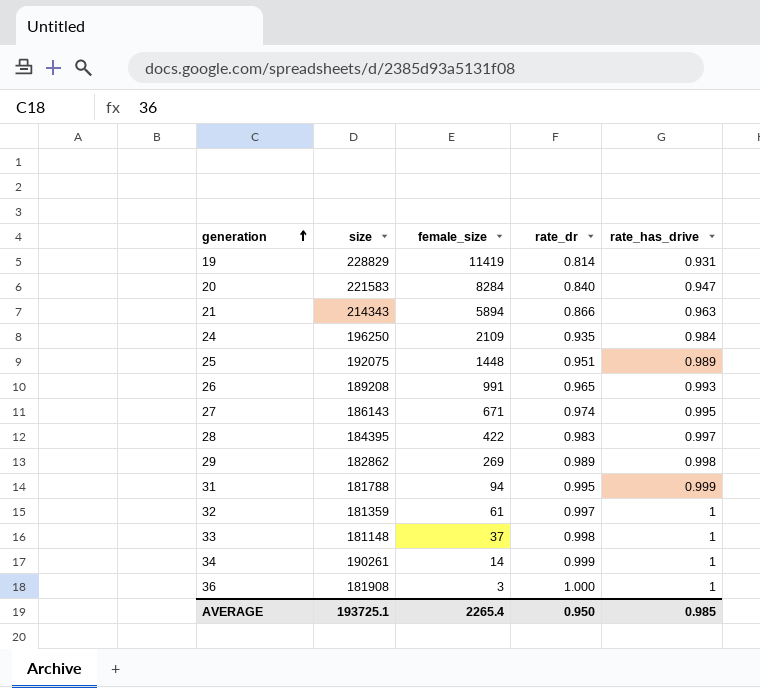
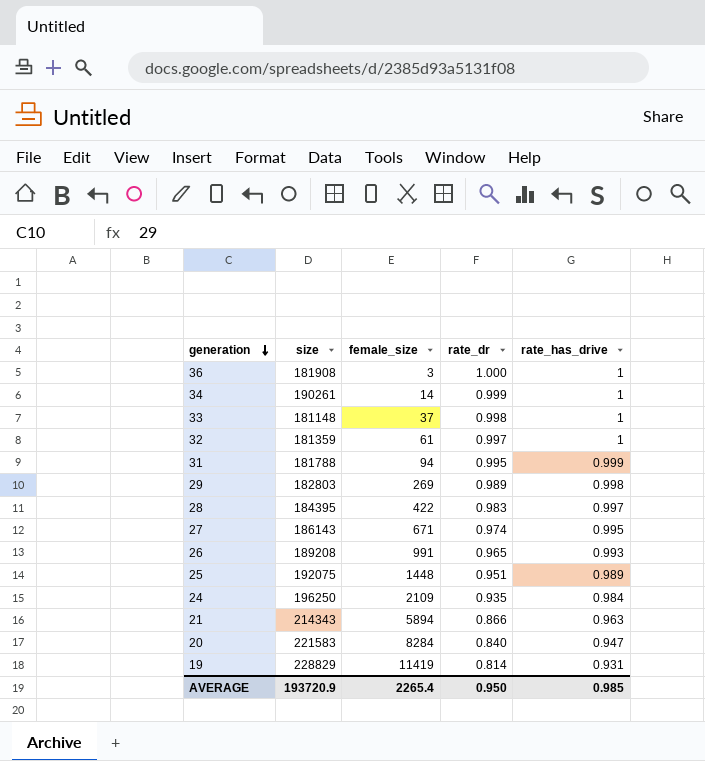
row order: generation ascending -> generation descending
29 | size: 182862 -> 182803
AVERAGE | size: 193725.1 -> 193720.9

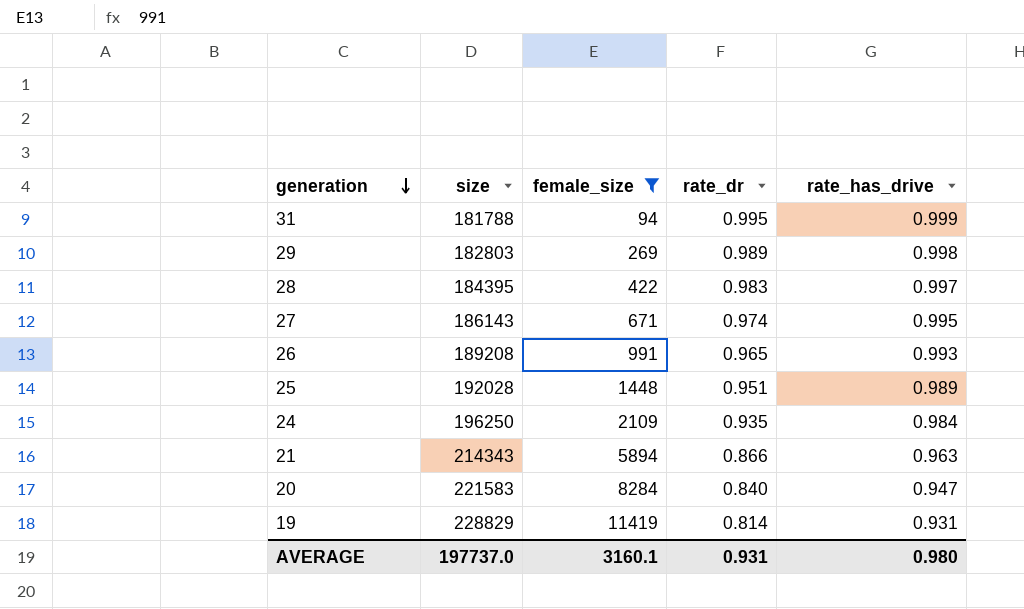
filter: none -> female_size >= 94
25 | size: 192075 -> 192028
AVERAGE | size: 193720.9 -> 197737.0
AVERAGE | female_size: 2265.4 -> 3160.1
AVERAGE | rate_dr: 0.950 -> 0.931
AVERAGE | rate_has_drive: 0.985 -> 0.980

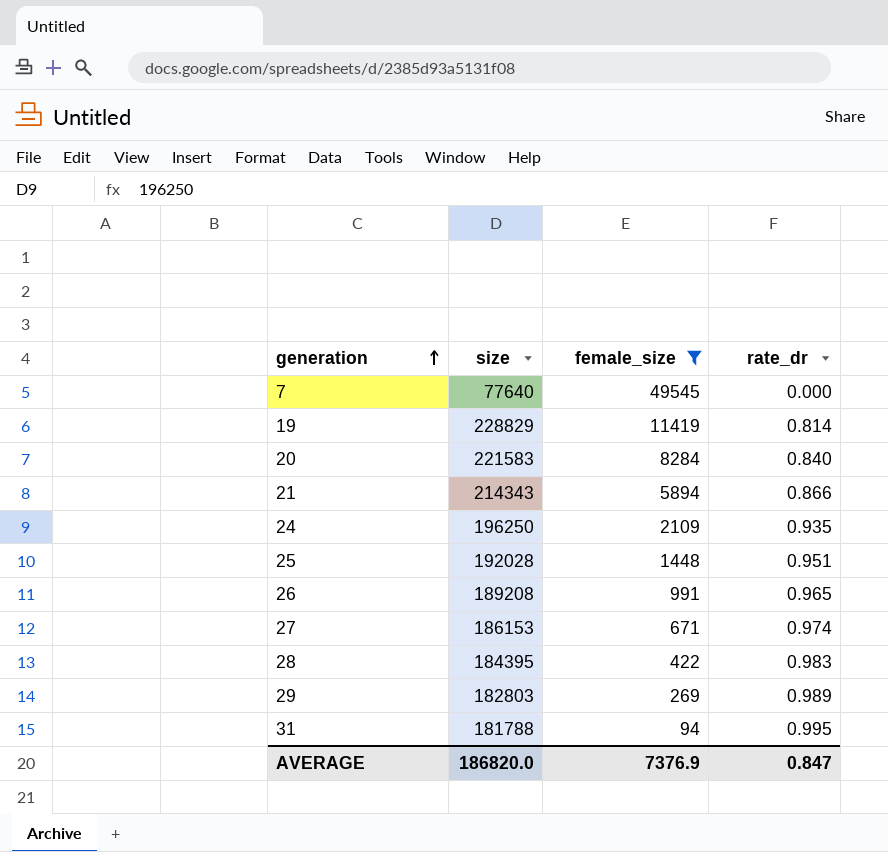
row order: generation descending -> generation ascending
column rate_has_drive | position: 5 -> none
row 7: none -> 77640 | 49545 | 0.000
27 | size: 186143 -> 186153
AVERAGE | size: 197737.0 -> 186820.0
AVERAGE | female_size: 3160.1 -> 7376.9
AVERAGE | rate_dr: 0.931 -> 0.847

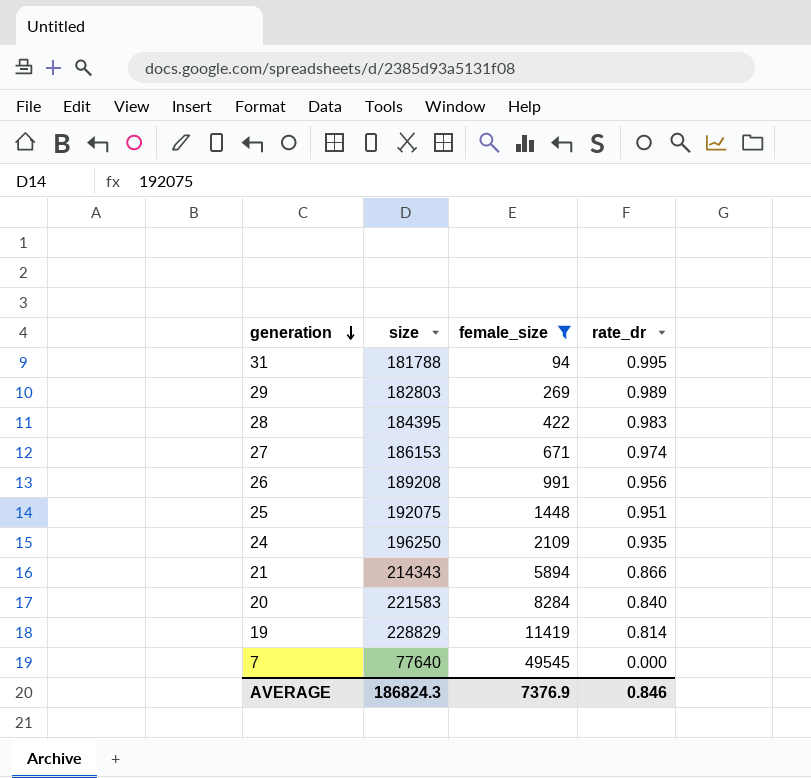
row order: generation ascending -> generation descending
26 | rate_dr: 0.965 -> 0.956
25 | size: 192028 -> 192075
AVERAGE | size: 186820.0 -> 186824.3
AVERAGE | rate_dr: 0.847 -> 0.846

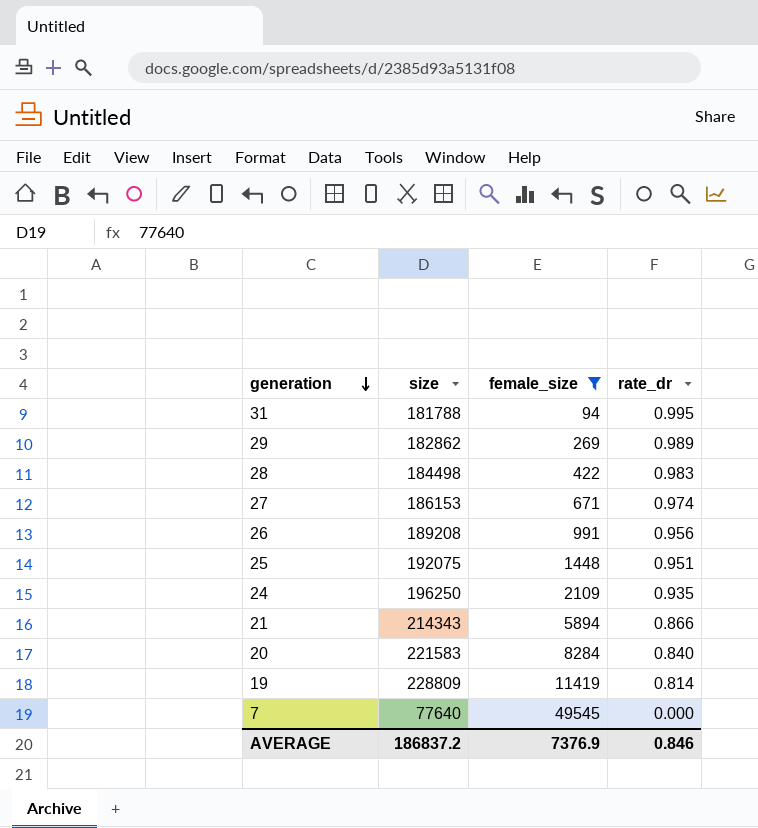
29 | size: 182803 -> 182862
28 | size: 184395 -> 184498
19 | size: 228829 -> 228809
AVERAGE | size: 186824.3 -> 186837.2

